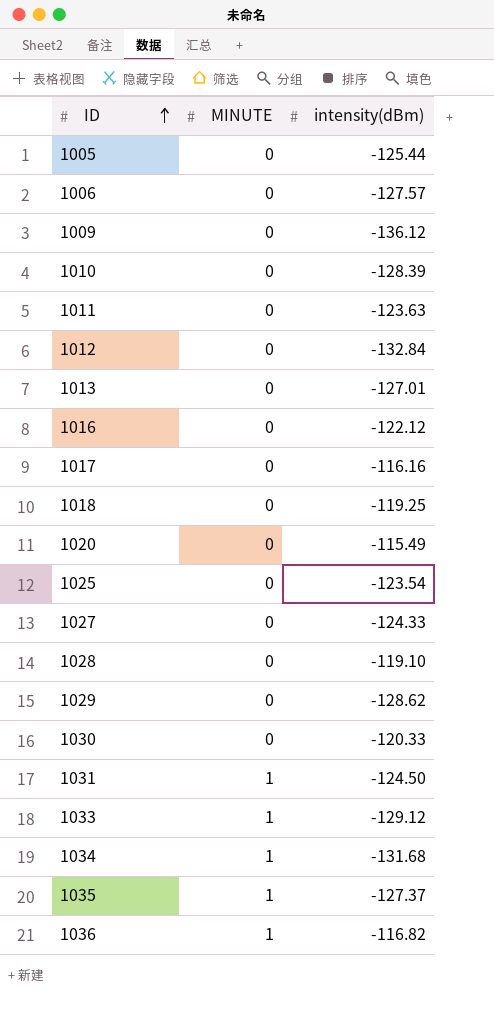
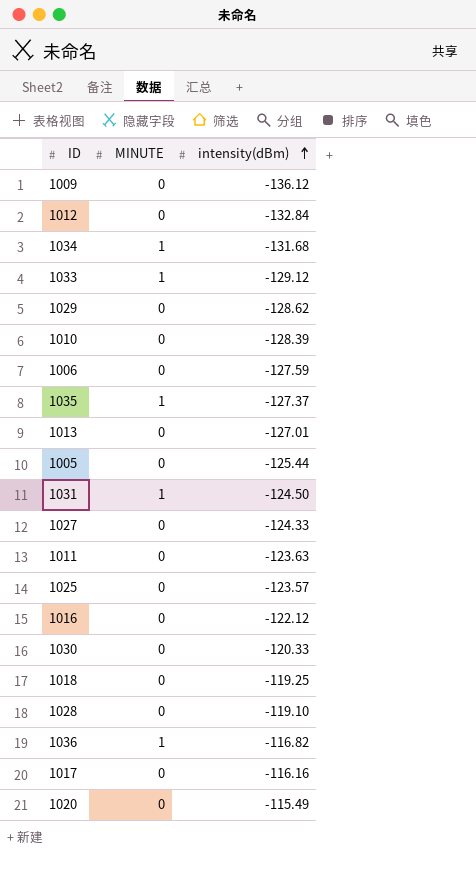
row order: ID ascending -> intensity(dBm) ascending
1006 | intensity(dBm): -127.57 -> -127.59
1025 | intensity(dBm): -123.54 -> -123.57

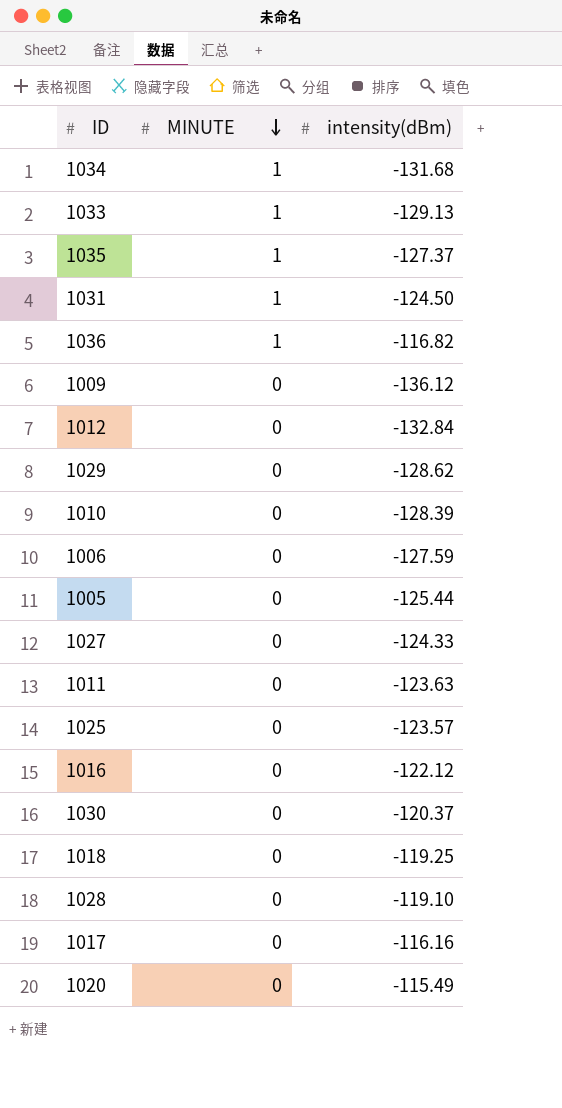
row order: intensity(dBm) ascending -> MINUTE descending
row 1013: 0 | -127.01 -> none
1033 | intensity(dBm): -129.12 -> -129.13
1030 | intensity(dBm): -120.33 -> -120.37

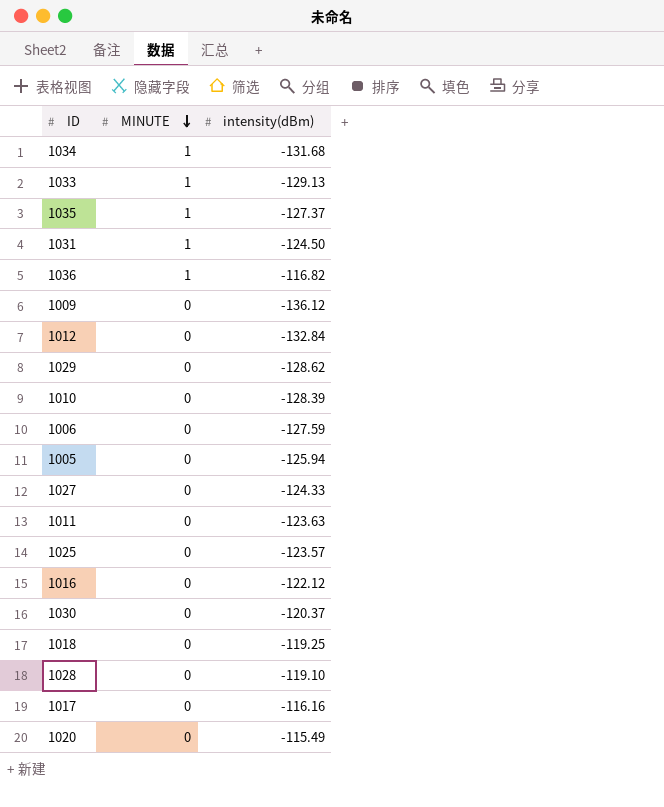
1005 | intensity(dBm): -125.44 -> -125.94

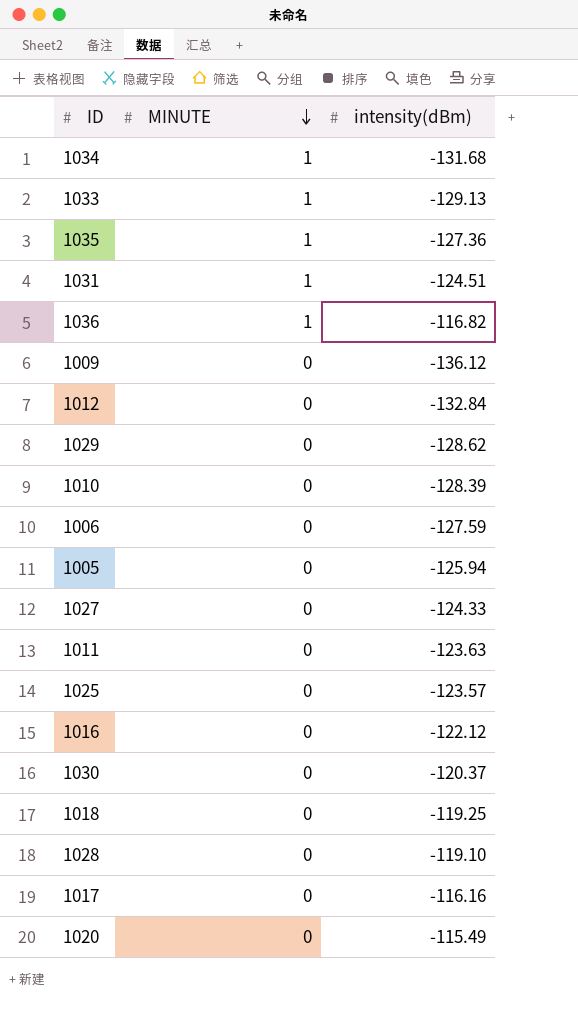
1035 | intensity(dBm): -127.37 -> -127.36
1031 | intensity(dBm): -124.50 -> -124.51

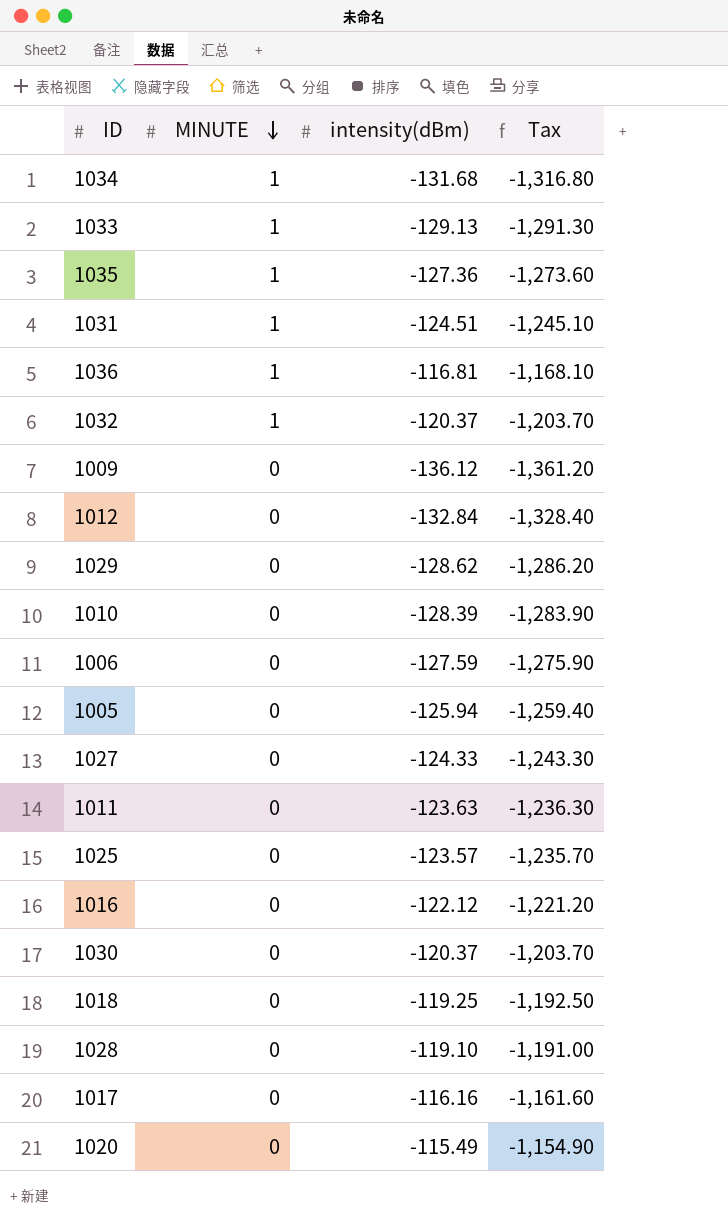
column Tax | formula: none -> [intensity(dBm)] * 10
1036 | intensity(dBm): -116.82 -> -116.81
row 1032: none -> 1 | -120.37 | -1,203.70

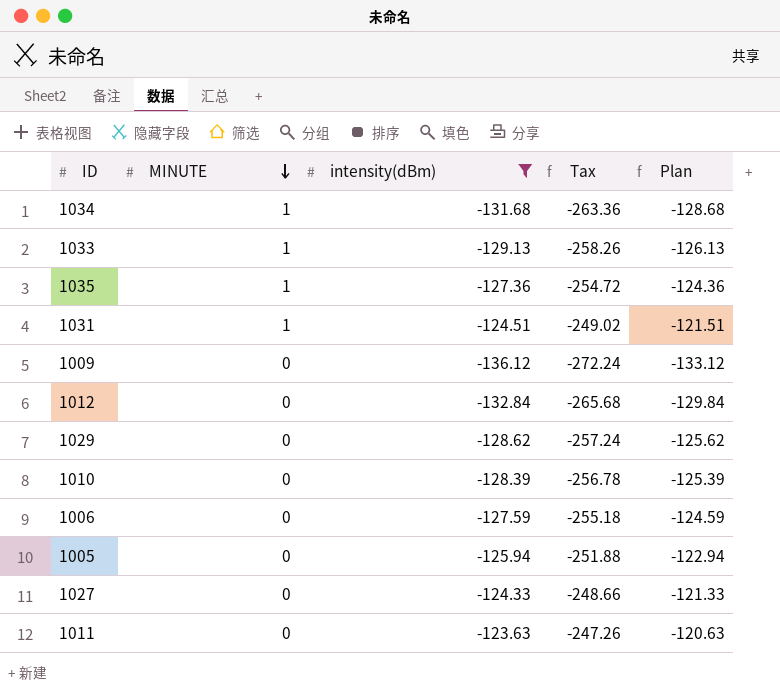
filter: none -> intensity(dBm) <= -123.63
column Tax | formula: [intensity(dBm)] * 10 -> [intensity(dBm)] * 2
column Plan | formula: none -> [intensity(dBm)] + 3

